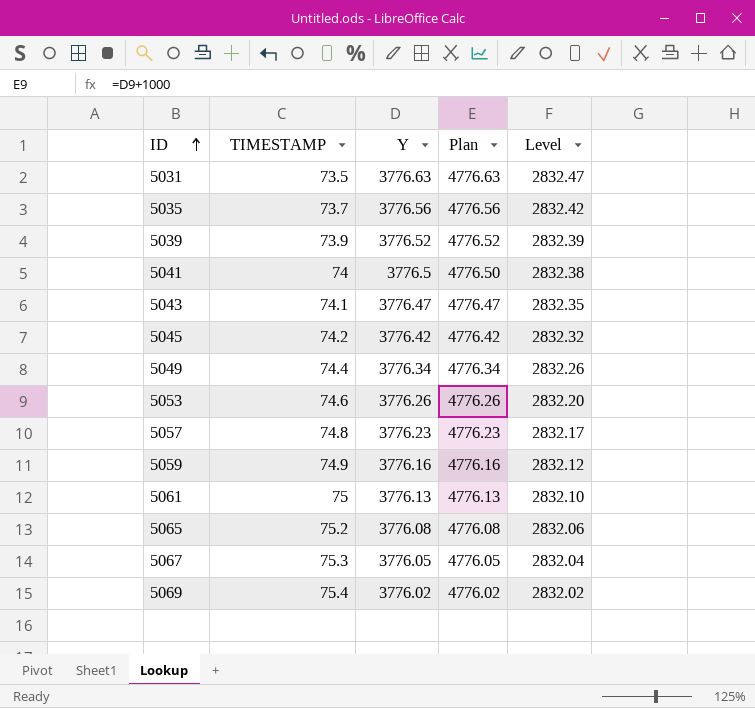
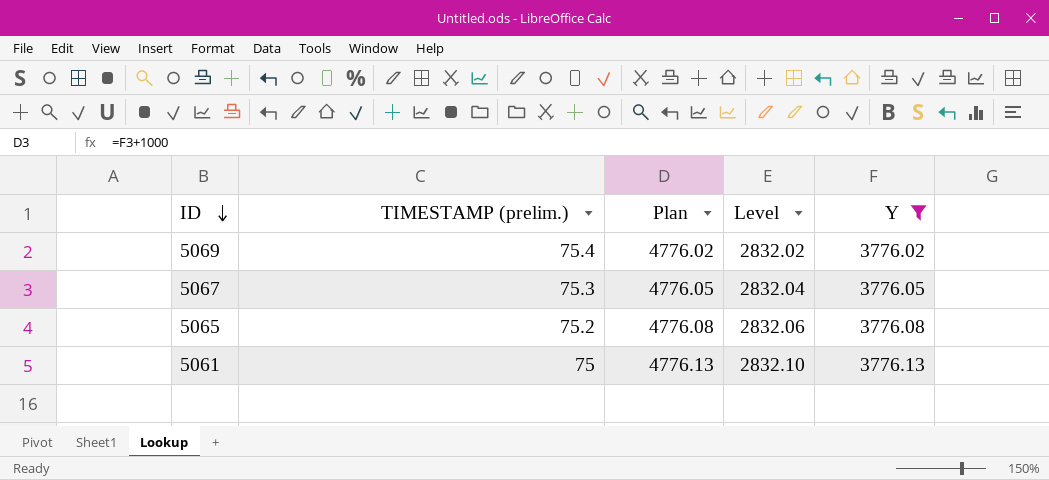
filter: none -> Y <= 3776.13
row order: ID ascending -> ID descending
column name: TIMESTAMP -> TIMESTAMP (prelim.)
column Y | position: 3 -> 5

